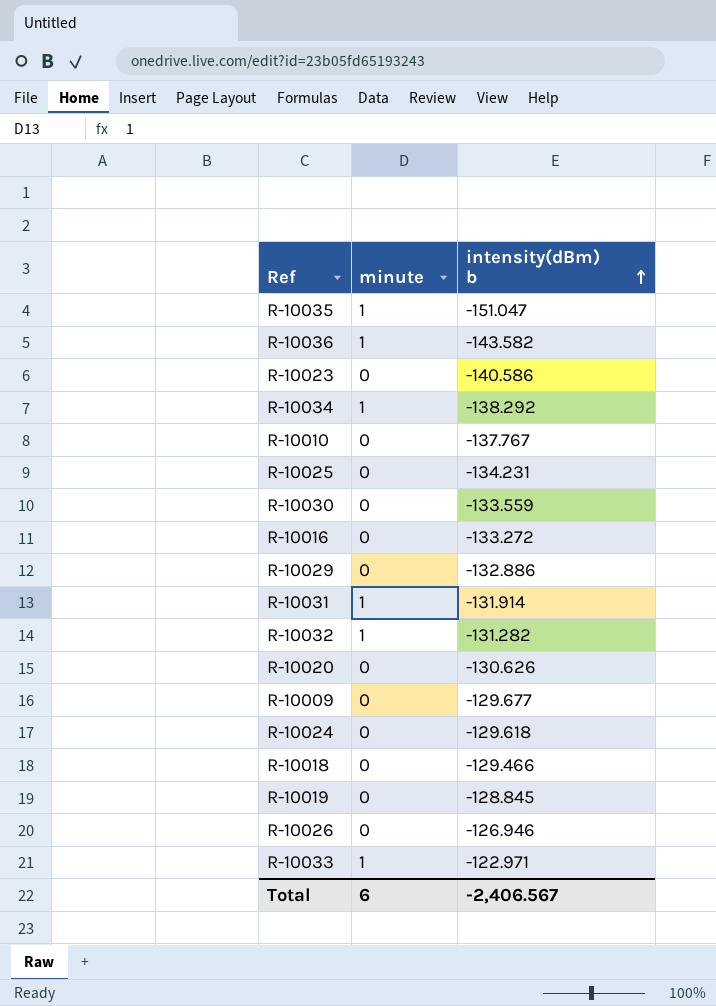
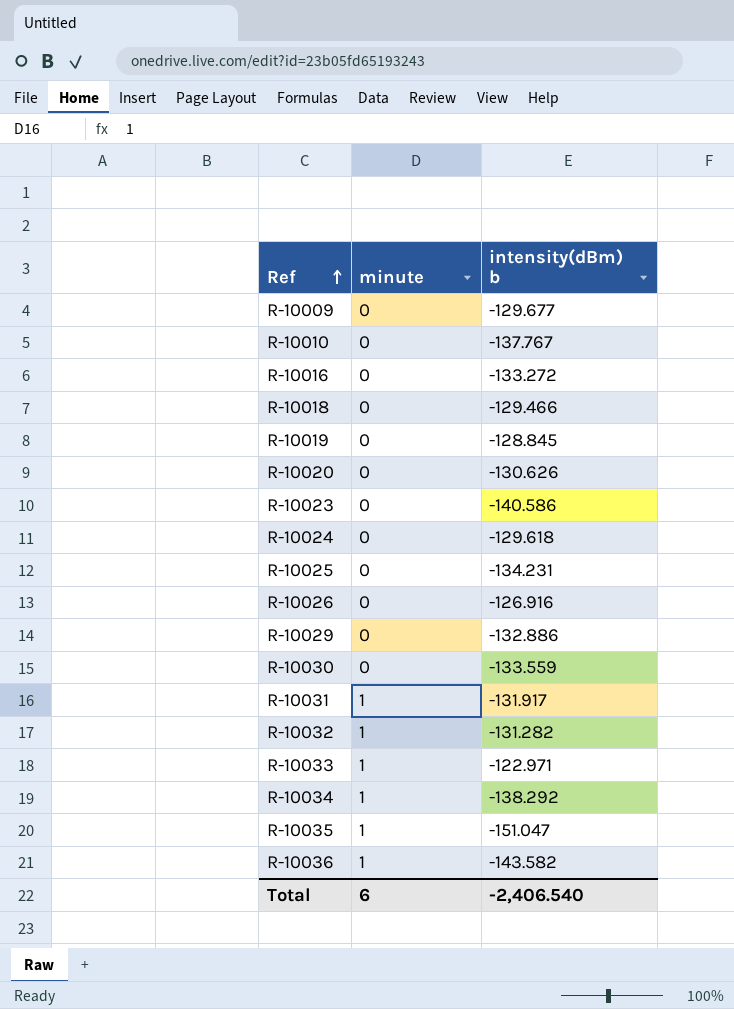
row order: intensity(dBm) b ascending -> Ref ascending
R-10026 | intensity(dBm) b: -126.946 -> -126.916
R-10031 | intensity(dBm) b: -131.914 -> -131.917
Total | intensity(dBm) b: -2,406.567 -> -2,406.540

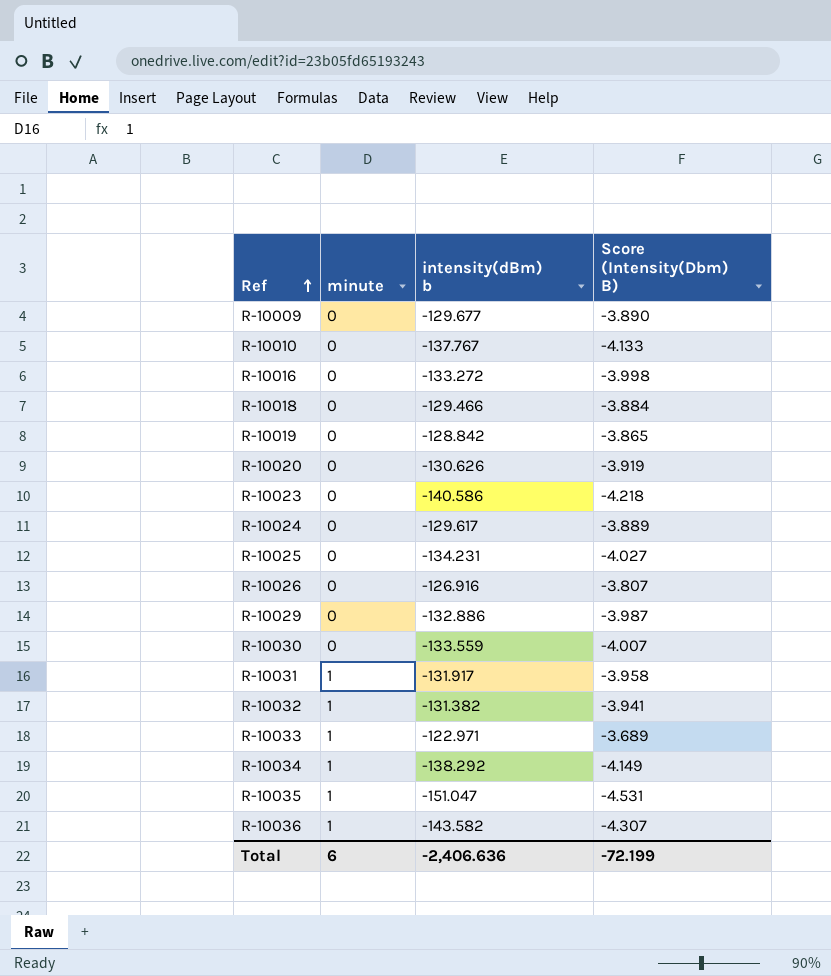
column Score (Intensity(Dbm) B) | formula: none -> [intensity(dBm) b] * 0.03
R-10019 | intensity(dBm) b: -128.845 -> -128.842
R-10024 | intensity(dBm) b: -129.618 -> -129.617
R-10032 | intensity(dBm) b: -131.282 -> -131.382
Total | intensity(dBm) b: -2,406.540 -> -2,406.636

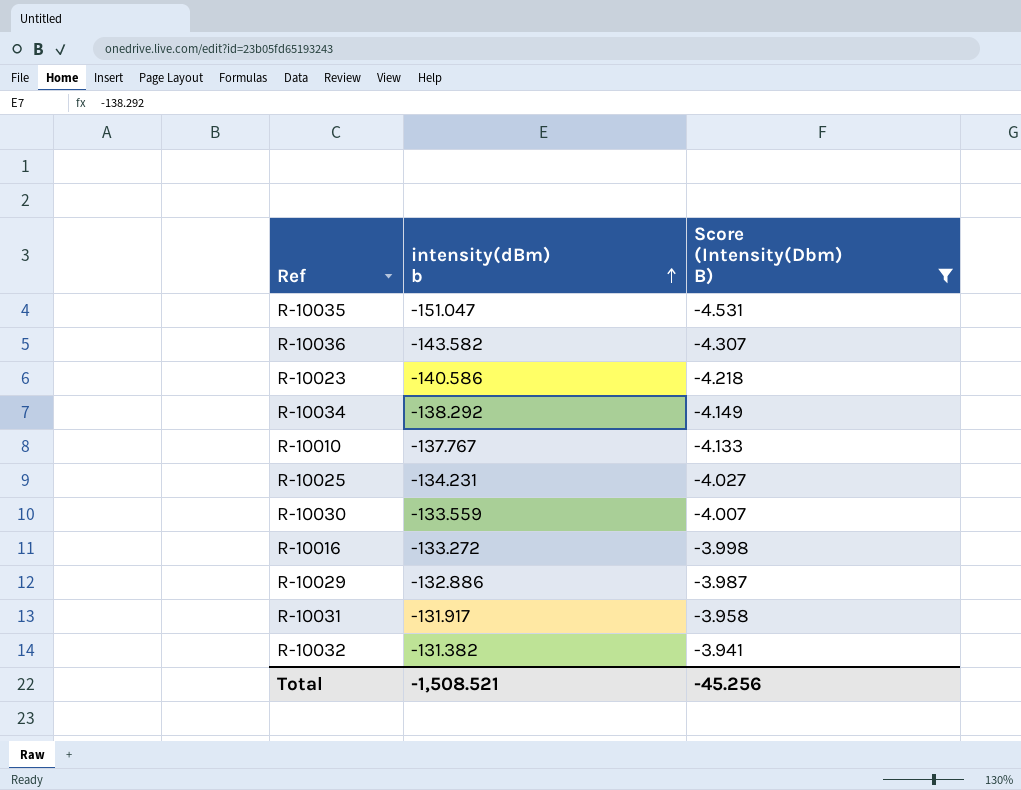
filter: none -> Score (Intensity(Dbm) B) <= -3.941
row order: Ref ascending -> intensity(dBm) b ascending
column minute | position: 2 -> none
Total | intensity(dBm) b: -2,406.636 -> -1,508.521
Total | Score (Intensity(Dbm) B): -72.199 -> -45.256

